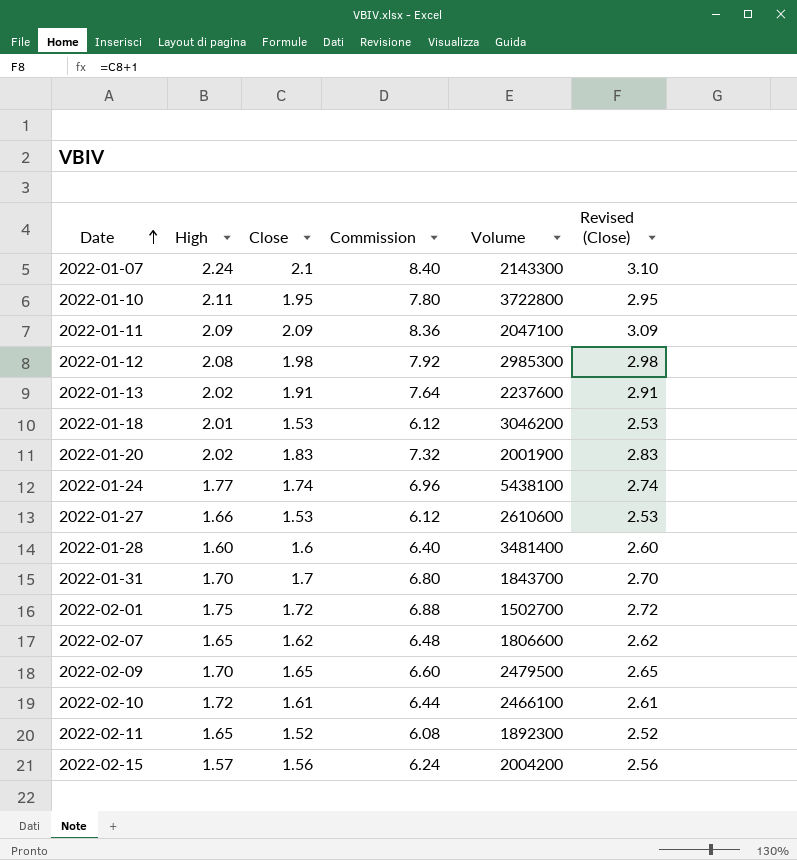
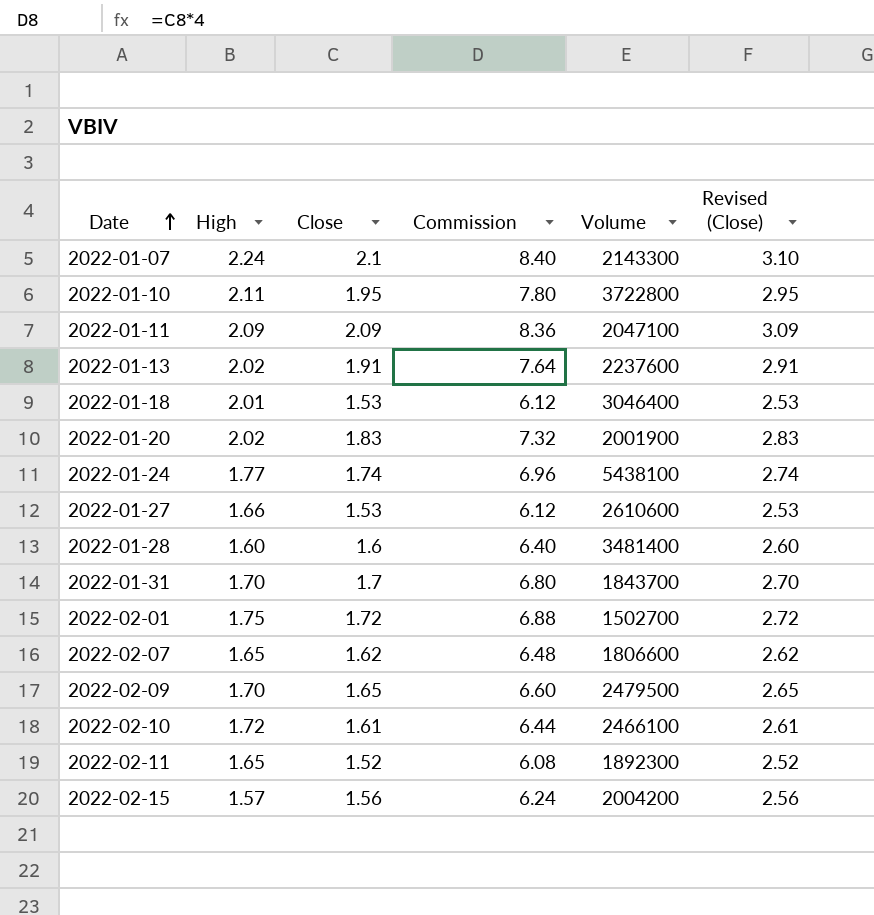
row 2022-01-12: 2.08 | 1.98 | 7.92 | 2985300 | 2.98 -> none
2022-01-18 | Volume: 3046200 -> 3046400

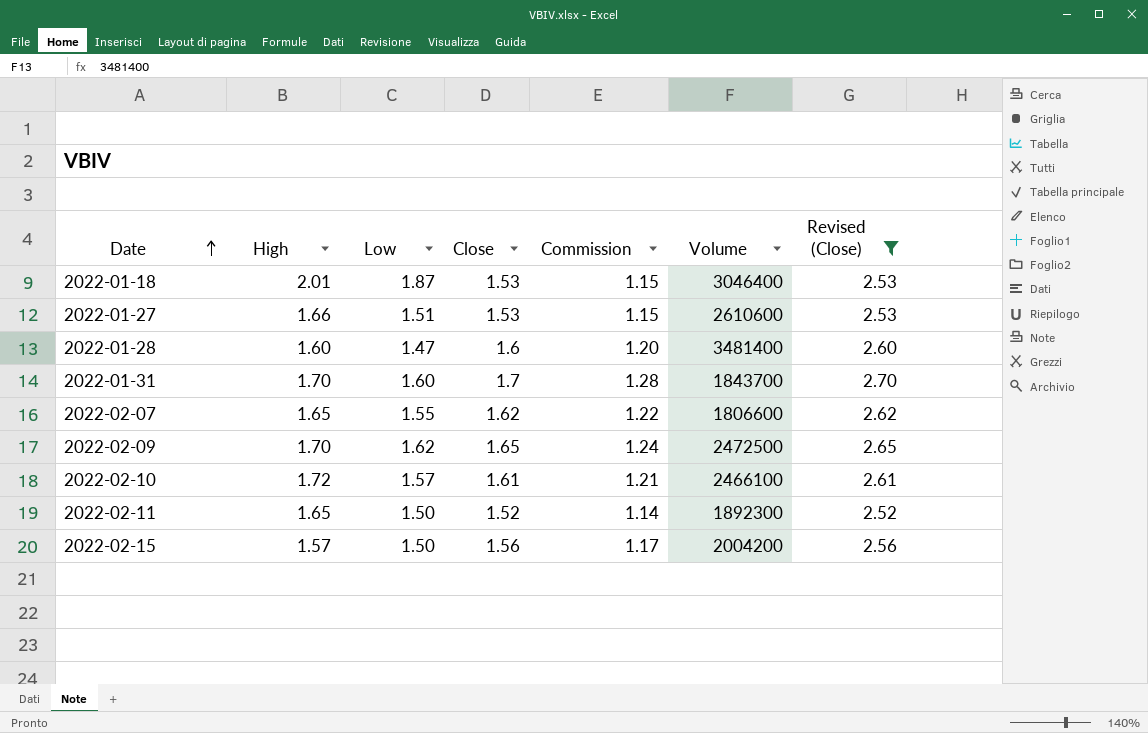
filter: none -> Revised (Close) <= 2.70
column Low | position: none -> 3
column Commission | formula: [Close] * 4 -> [Close] * 0.75
2022-02-09 | Volume: 2479500 -> 2472500

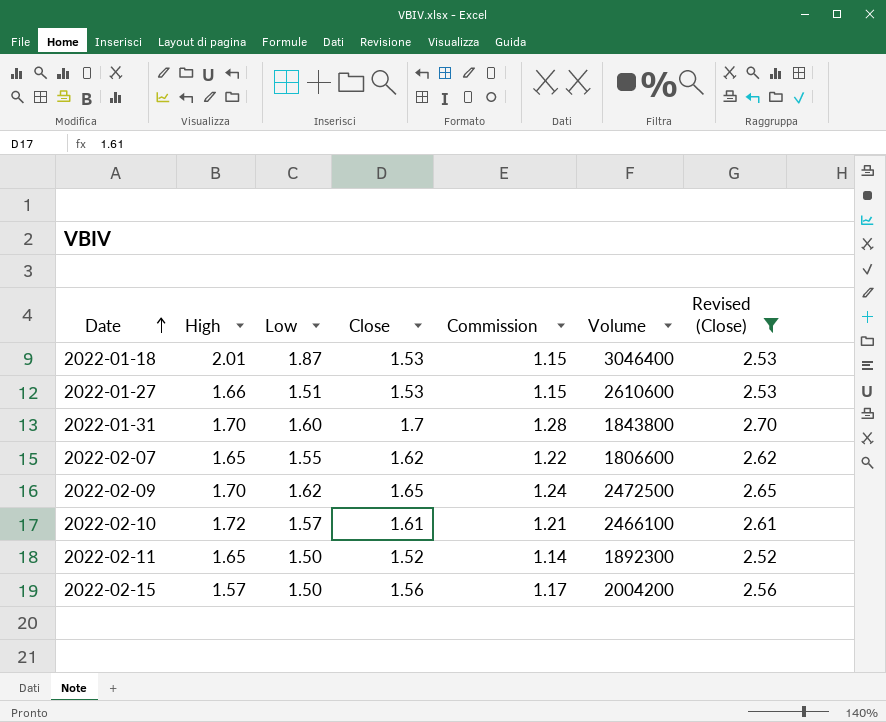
row 2022-01-28: 1.60 | 1.47 | 1.6 | 1.20 | 3481400 | 2.60 -> none
2022-01-31 | Volume: 1843700 -> 1843800

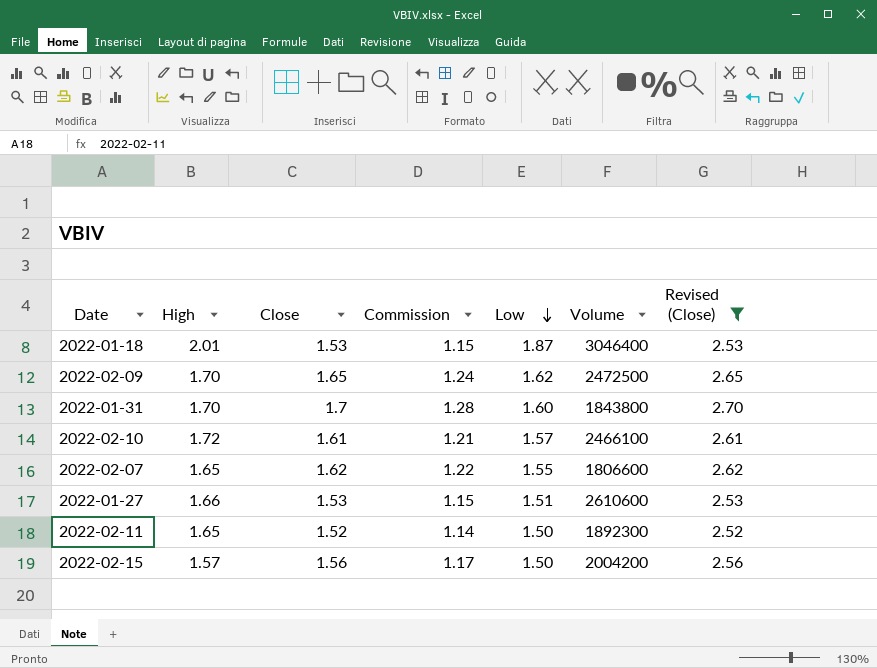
row order: Date ascending -> Low descending
column Low | position: 3 -> 5

